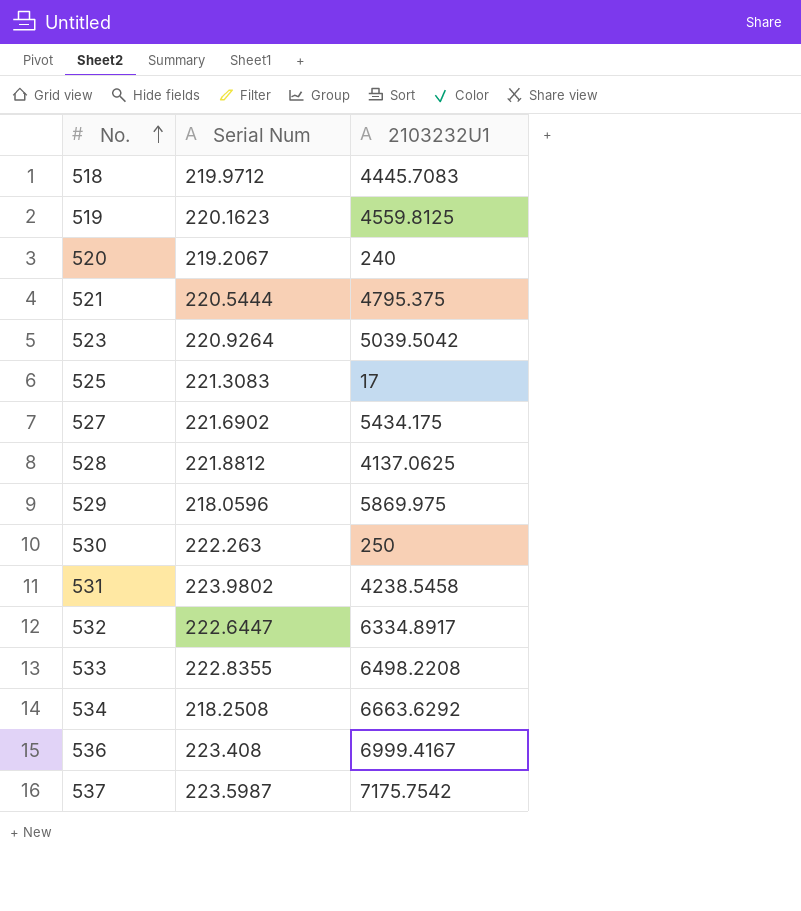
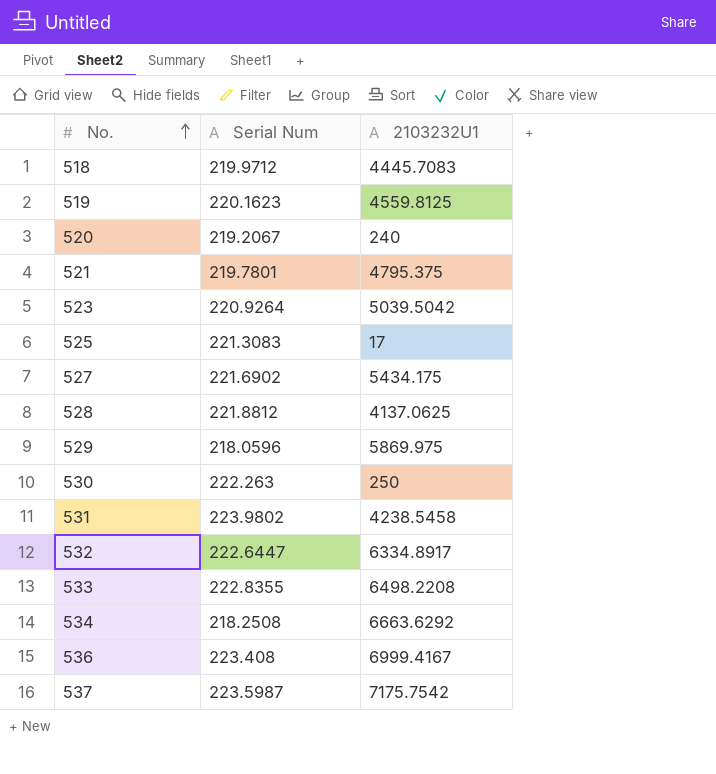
521 | Serial Num: 220.5444 -> 219.7801

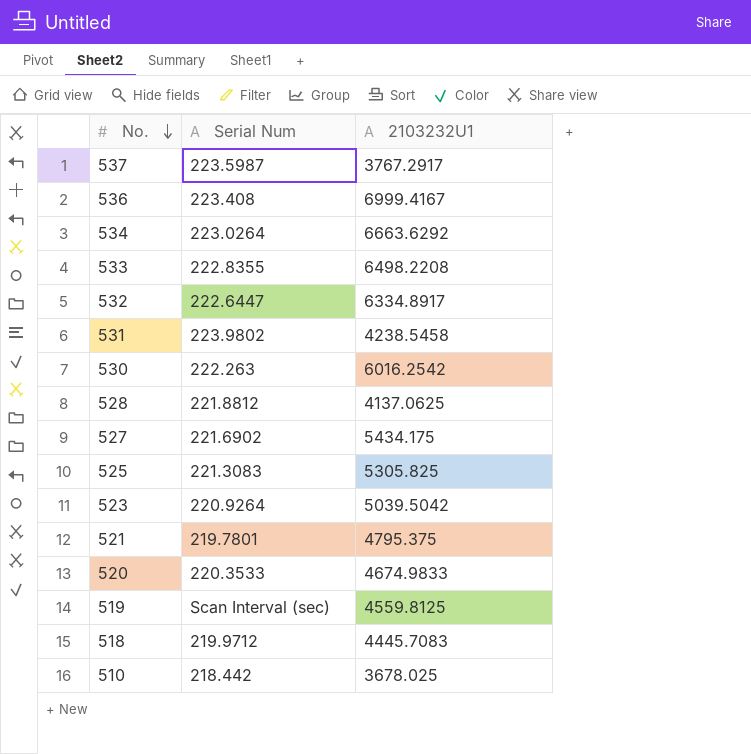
row order: No. ascending -> No. descending
row 529: 218.0596 | 5869.975 -> none
537 | 2103232U1: 7175.7542 -> 3767.2917
534 | Serial Num: 218.2508 -> 223.0264
530 | 2103232U1: 250 -> 6016.2542
525 | 2103232U1: 17 -> 5305.825
520 | Serial Num: 219.2067 -> 220.3533
520 | 2103232U1: 240 -> 4674.9833
519 | Serial Num: 220.1623 -> Scan Interval (sec)
row 510: none -> 218.442 | 3678.025

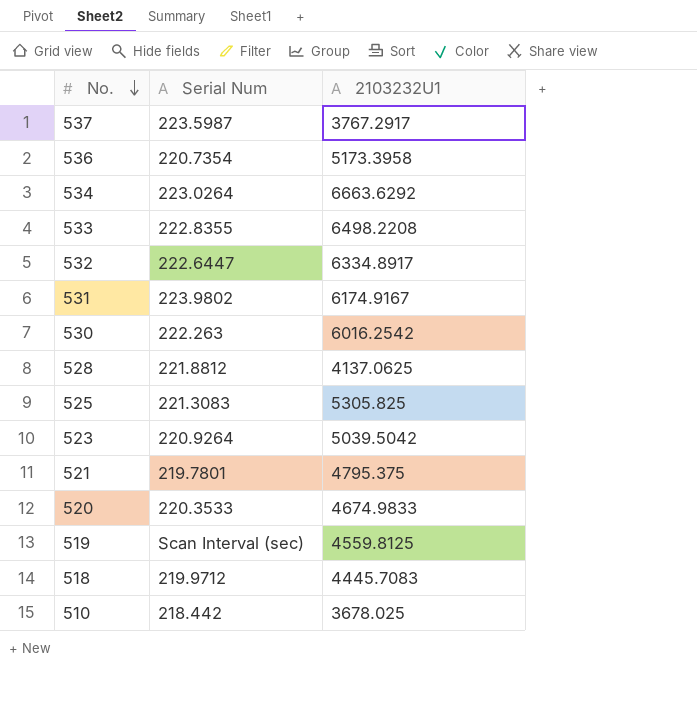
row 527: 221.6902 | 5434.175 -> none
536 | Serial Num: 223.408 -> 220.7354
536 | 2103232U1: 6999.4167 -> 5173.3958
531 | 2103232U1: 4238.5458 -> 6174.9167

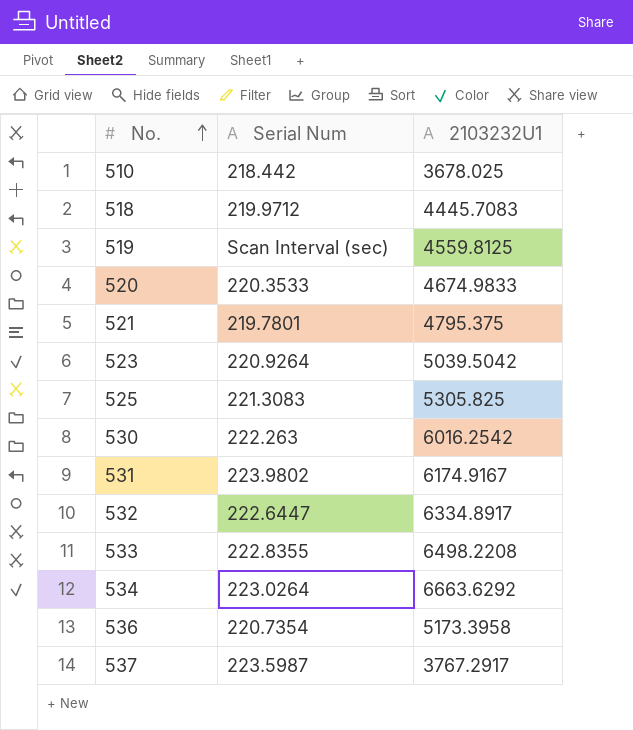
row order: No. descending -> No. ascending
row 528: 221.8812 | 4137.0625 -> none

